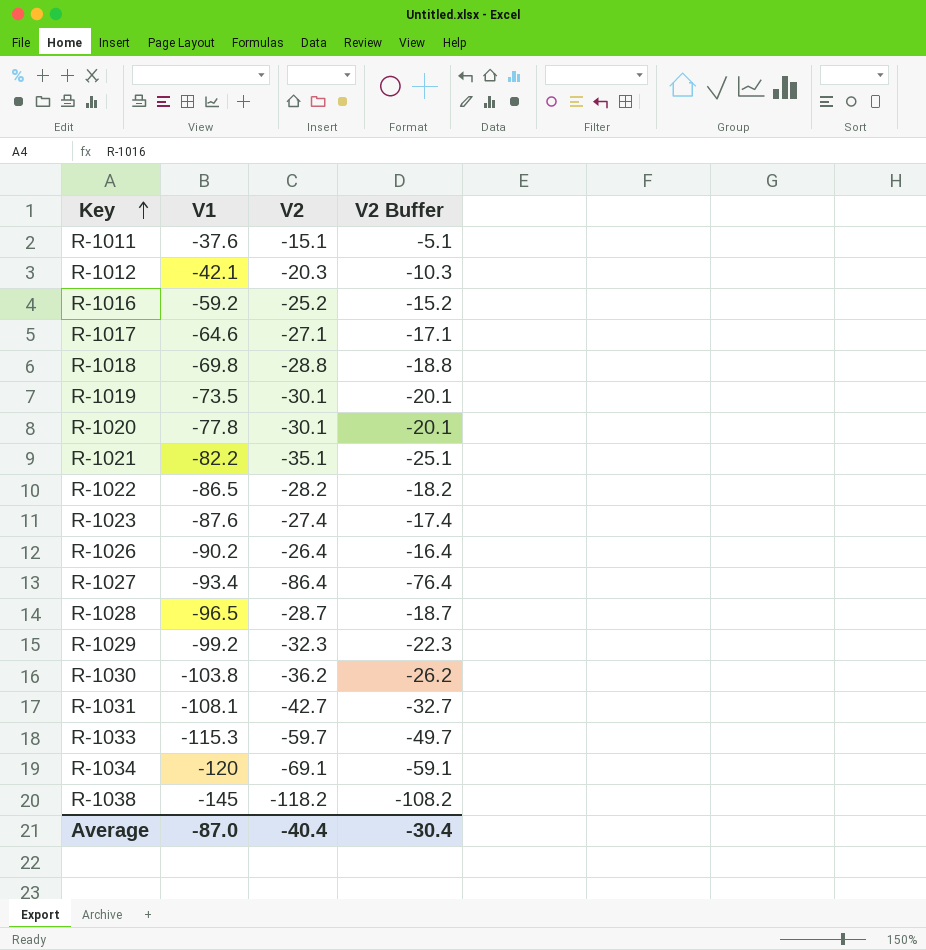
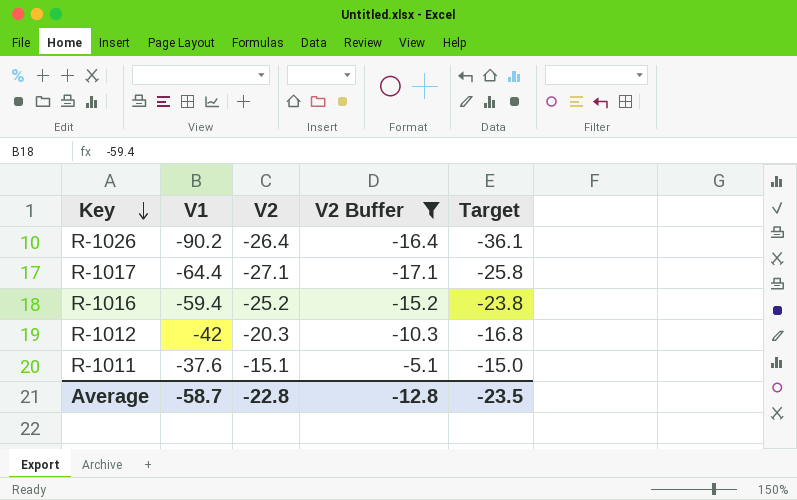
filter: none -> V2 Buffer >= -17.1
row order: Key ascending -> Key descending
column Target | formula: none -> [V1] * 0.4
R-1017 | V1: -64.6 -> -64.4
R-1016 | V1: -59.2 -> -59.4
R-1012 | V1: -42.1 -> -42
Average | V1: -87.0 -> -58.7
Average | V2: -40.4 -> -22.8
Average | V2 Buffer: -30.4 -> -12.8

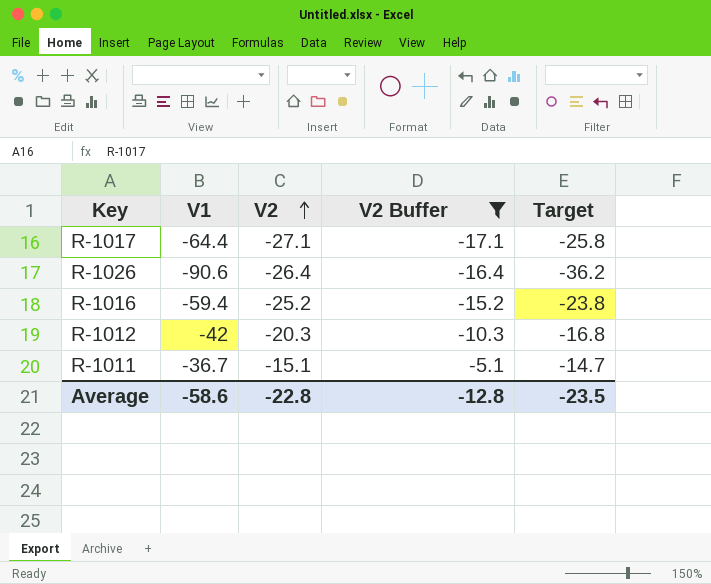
row order: Key descending -> V2 ascending
R-1026 | V1: -90.2 -> -90.6
R-1026 | Target: -36.1 -> -36.2
R-1011 | V1: -37.6 -> -36.7
R-1011 | Target: -15.0 -> -14.7
Average | V1: -58.7 -> -58.6

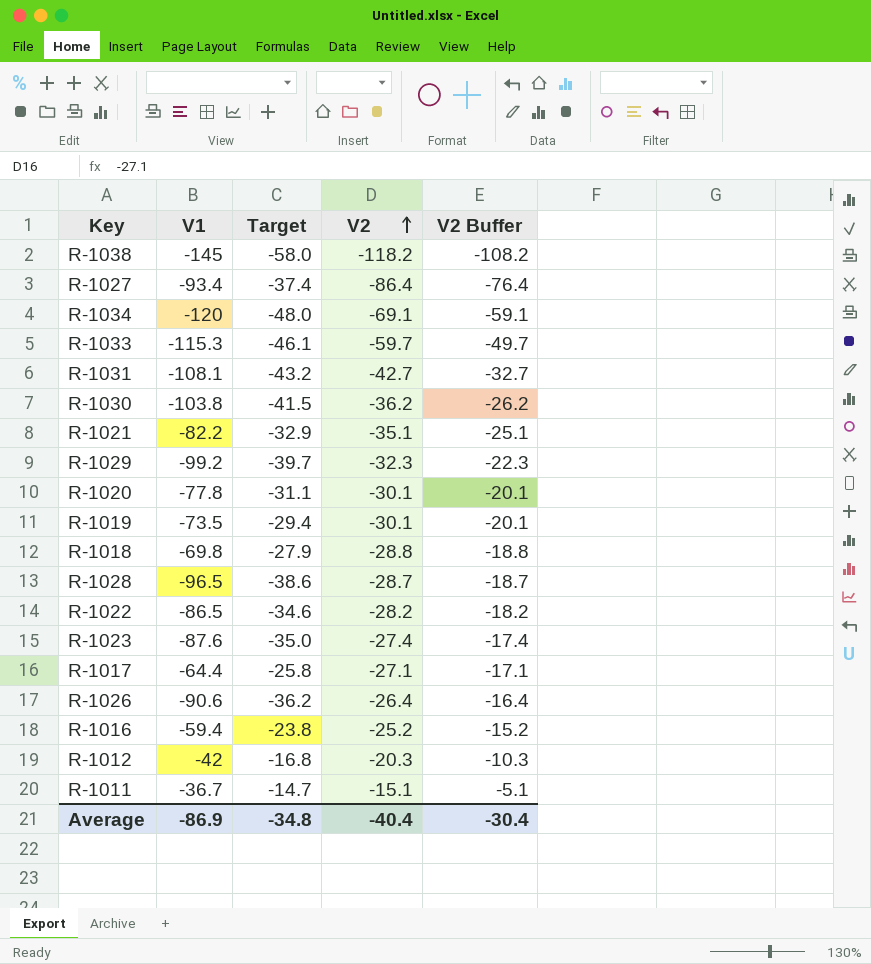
filter: V2 Buffer >= -17.1 -> none
column Target | position: 5 -> 3
Average | V1: -58.6 -> -86.9
Average | Target: -23.5 -> -34.8
Average | V2: -22.8 -> -40.4
Average | V2 Buffer: -12.8 -> -30.4

